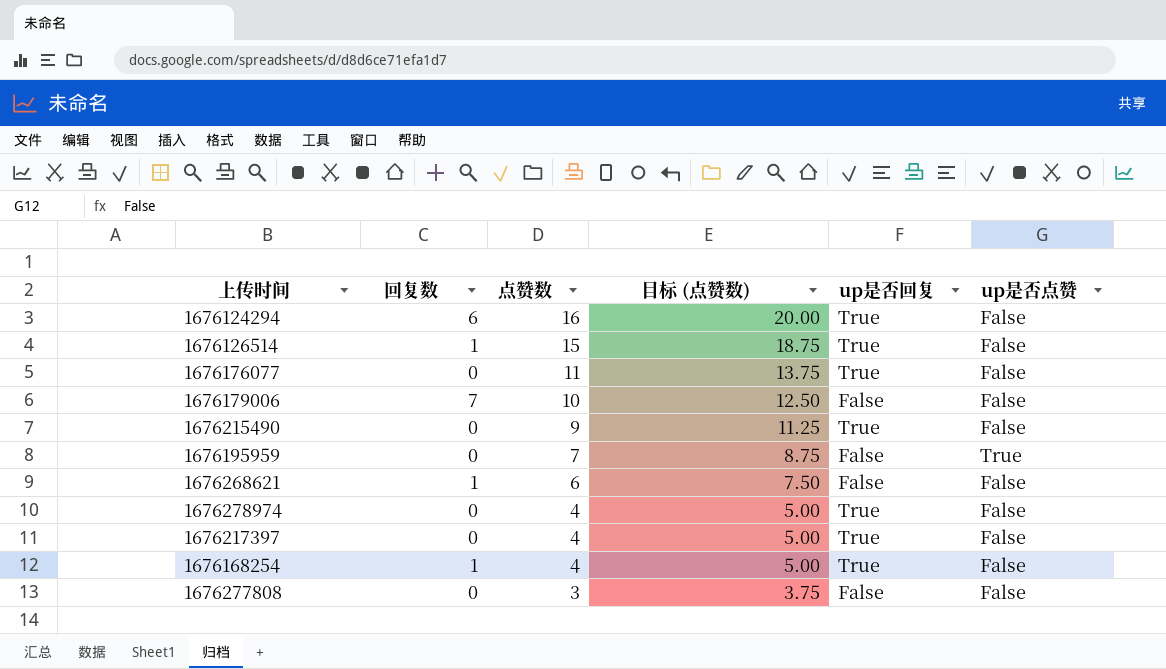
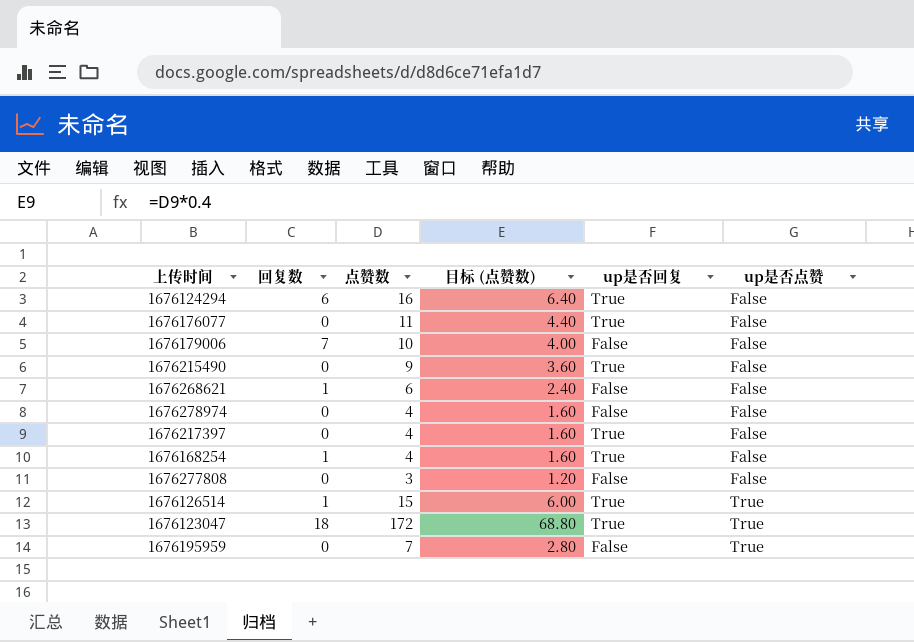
row order: 点赞数 descending -> up是否点赞 ascending
column 目标 (点赞数) | formula: [点赞数] * 1.25 -> [点赞数] * 0.4
1676278974 | up是否回复: True -> False
1676126514 | up是否点赞: False -> True
row 1676123047: none -> 18 | 172 | 68.80 | True | True

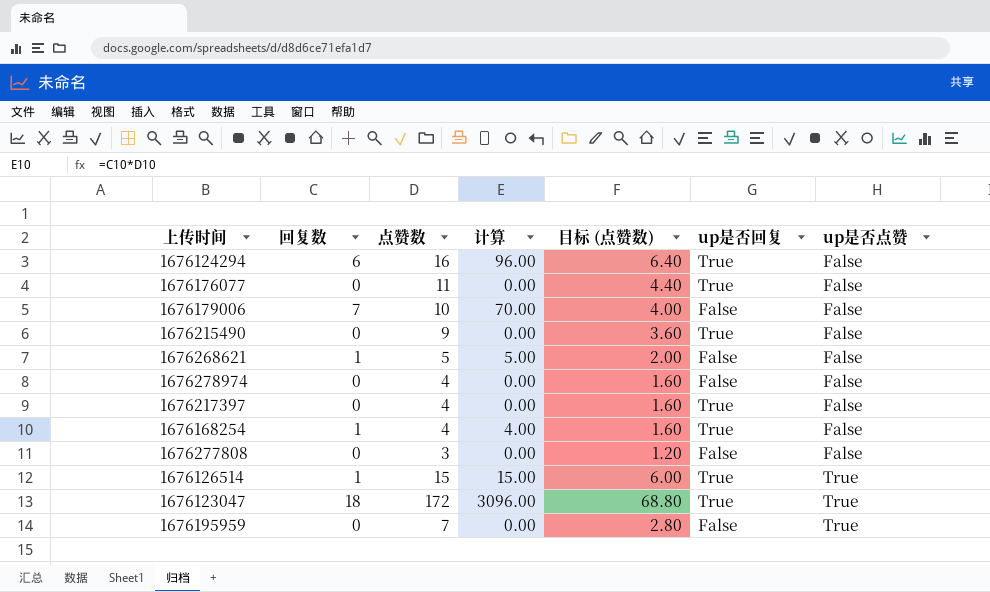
column 计算 | formula: none -> [回复数] * [点赞数]
1676268621 | 点赞数: 6 -> 5
1676268621 | 目标 (点赞数): 2.40 -> 2.00

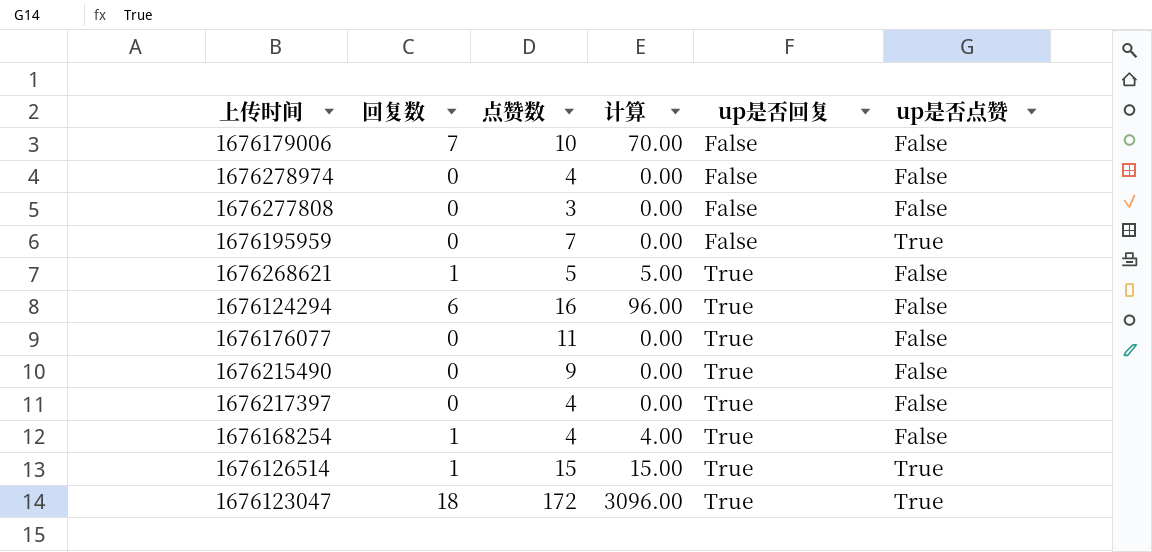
row order: up是否点赞 ascending -> up是否回复 ascending
column 目标 (点赞数) | formula: [点赞数] * 0.4 -> none
1676268621 | up是否回复: False -> True

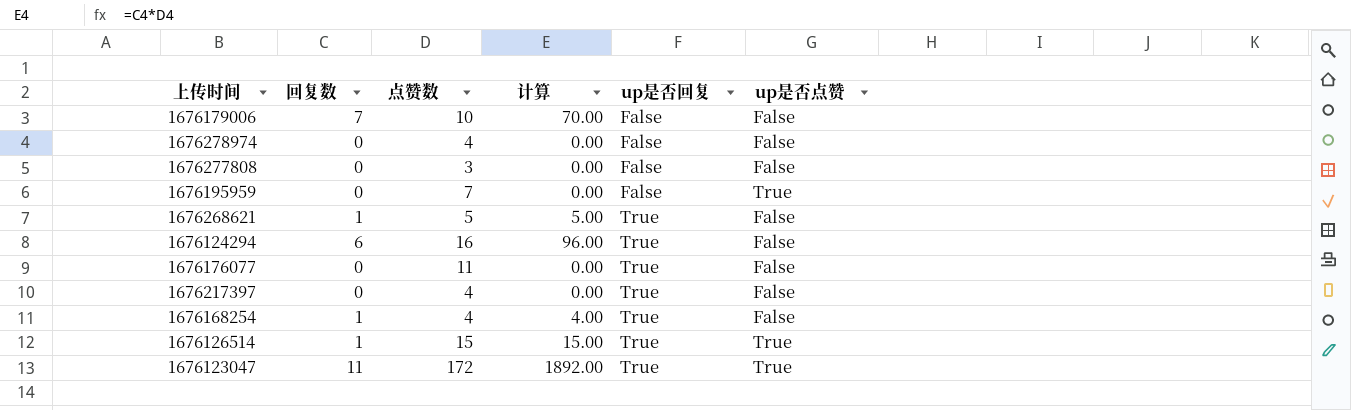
row 1676215490: 0 | 9 | 0.00 | True | False -> none
1676123047 | 回复数: 18 -> 11
1676123047 | 计算: 3096.00 -> 1892.00

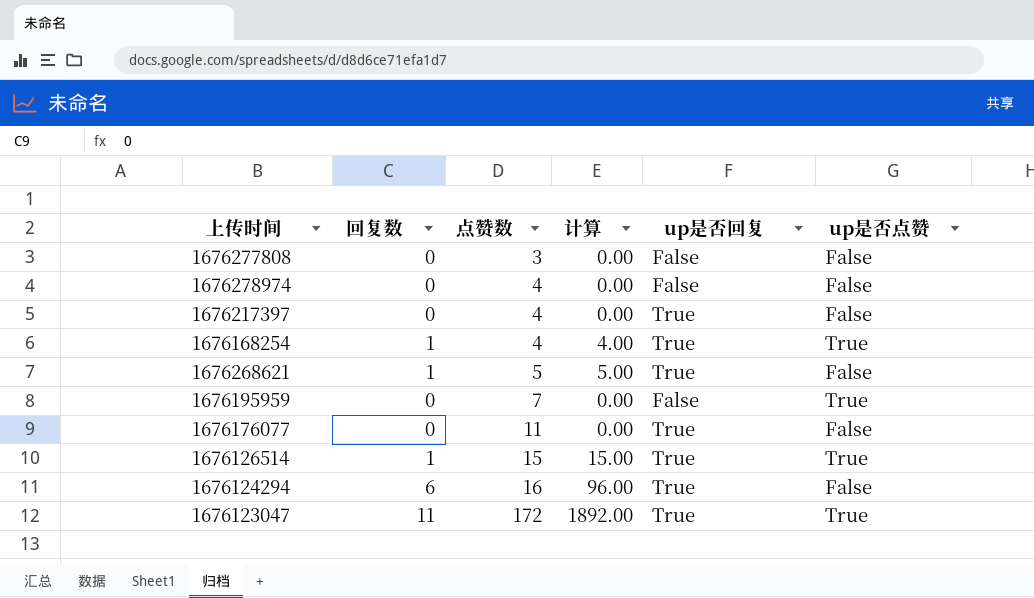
row order: up是否回复 ascending -> 点赞数 ascending
row 1676179006: 7 | 10 | 70.00 | False | False -> none
1676168254 | up是否点赞: False -> True

